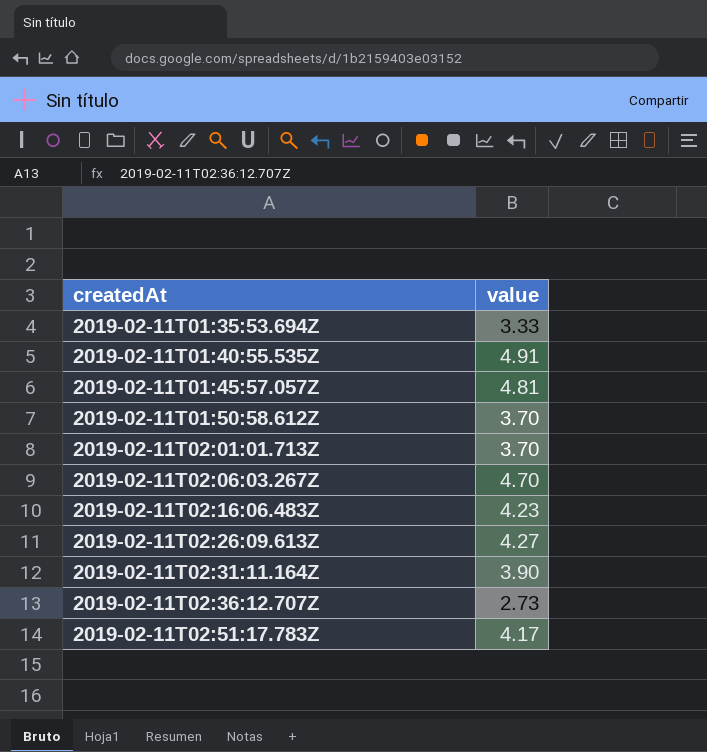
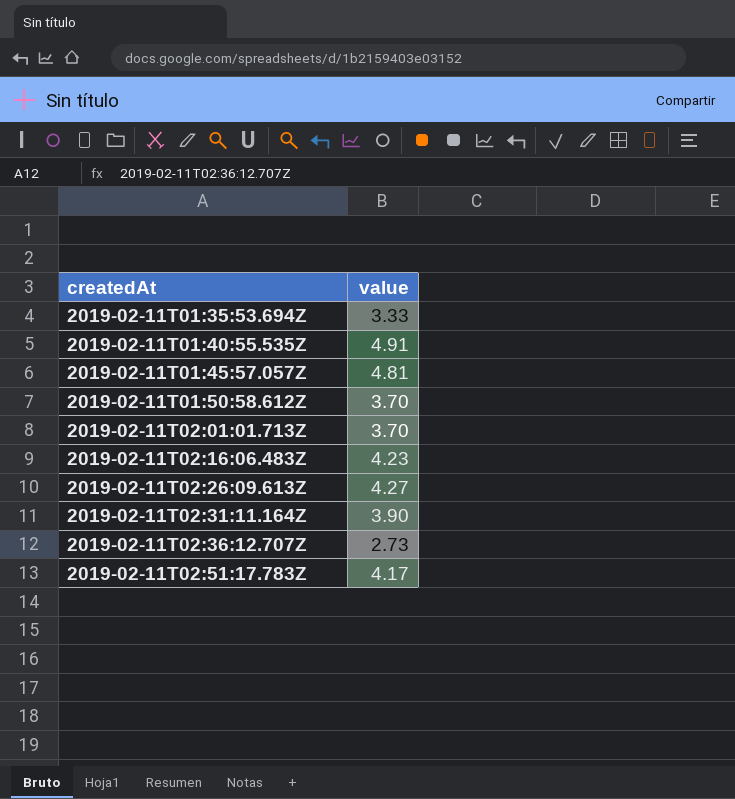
row 2019-02-11T02:06:03.267Z: 4.70 -> none

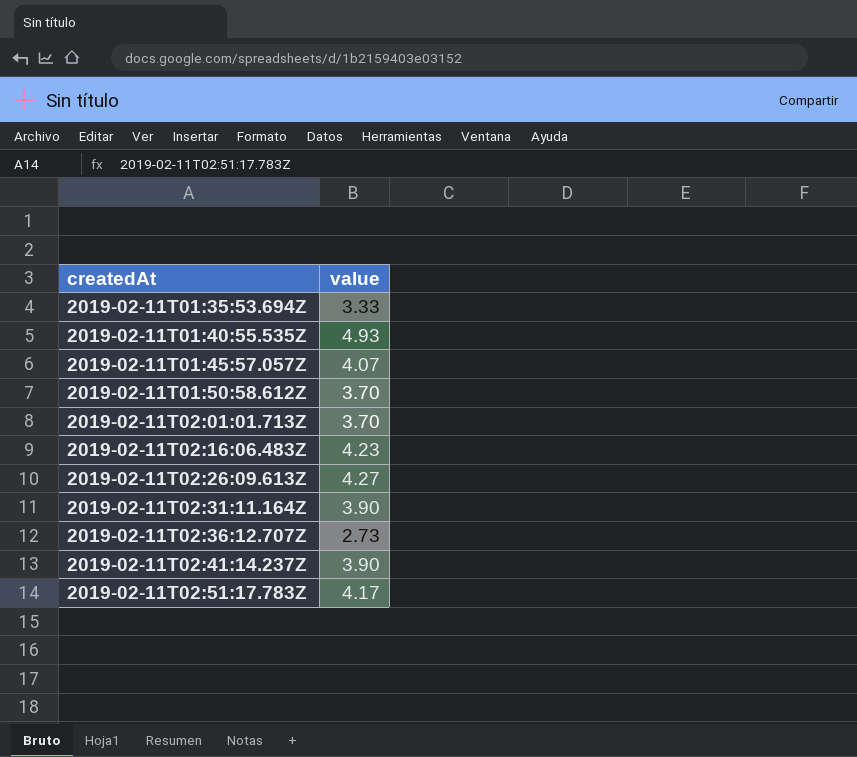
2019-02-11T01:40:55.535Z | value: 4.91 -> 4.93
2019-02-11T01:45:57.057Z | value: 4.81 -> 4.07
row 2019-02-11T02:41:14.237Z: none -> 3.90

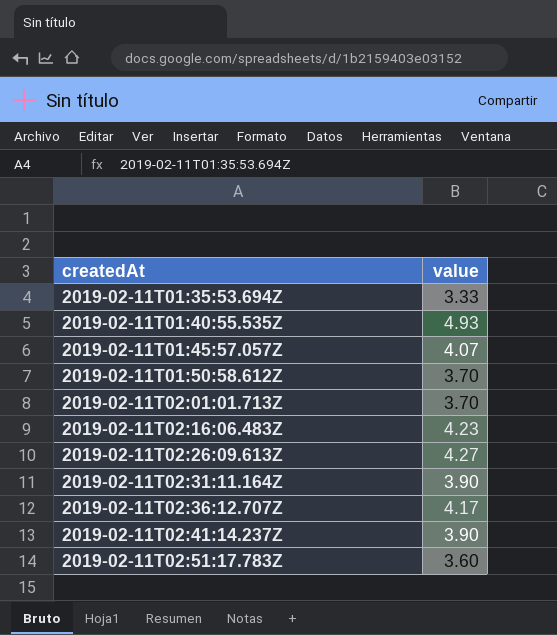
2019-02-11T02:36:12.707Z | value: 2.73 -> 4.17
2019-02-11T02:51:17.783Z | value: 4.17 -> 3.60

